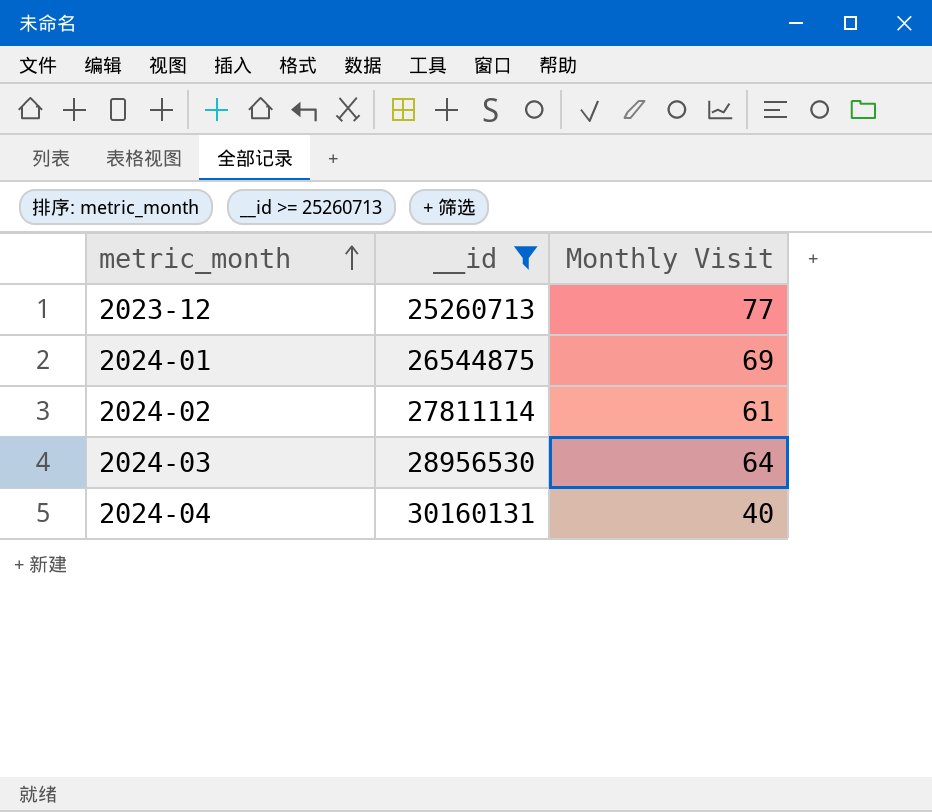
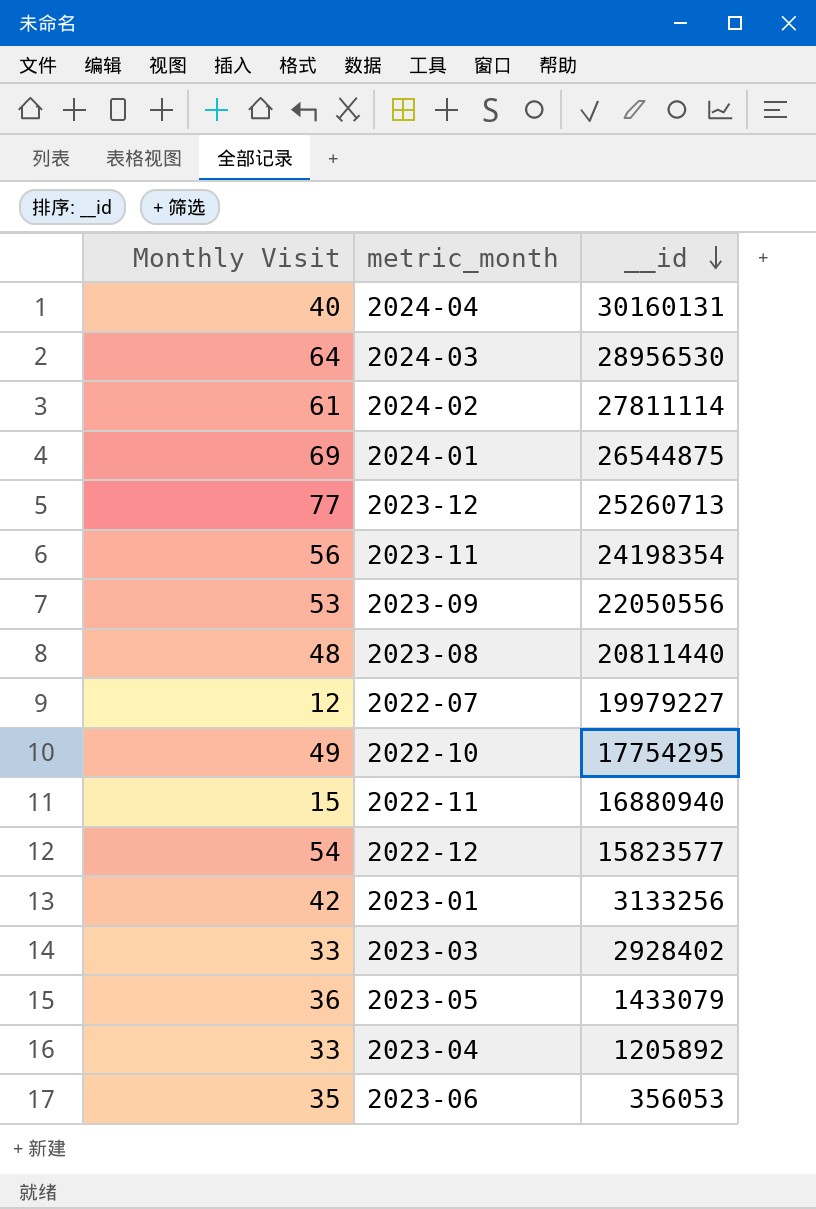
filter: __id >= 25260713 -> none
row order: metric_month ascending -> __id descending
column Monthly Visit | position: 3 -> 1

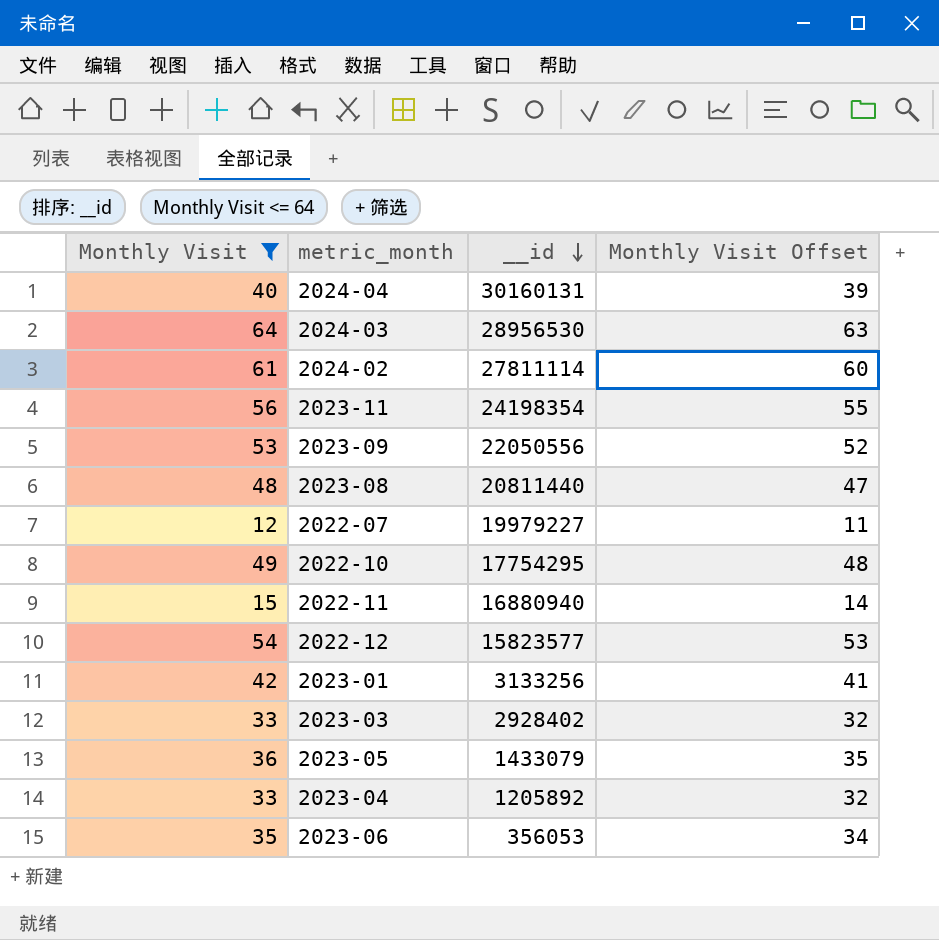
filter: none -> Monthly Visit <= 64
column Monthly Visit Offset | formula: none -> [Monthly Visit] - 1

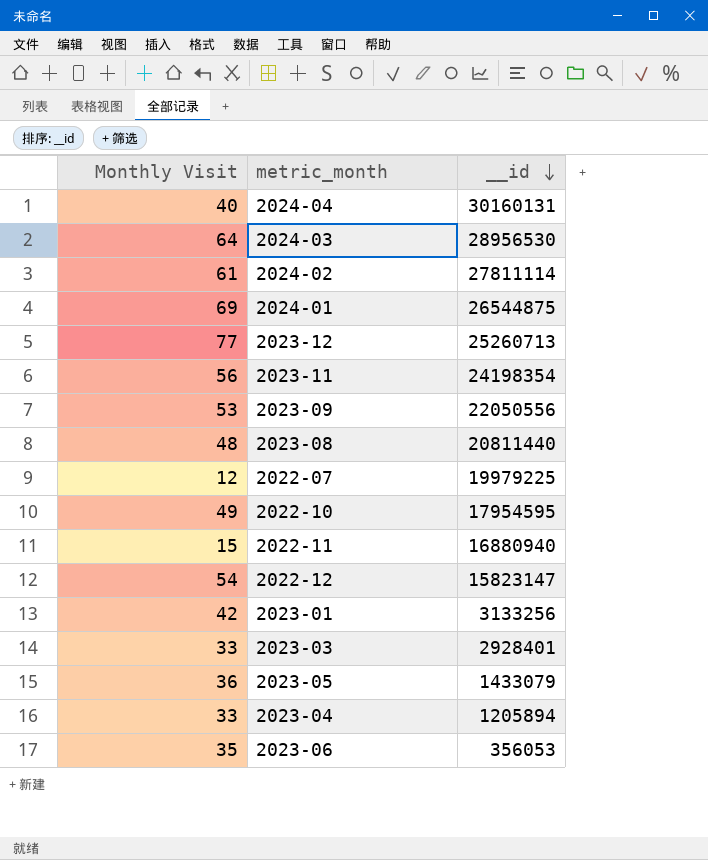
filter: Monthly Visit <= 64 -> none
column Monthly Visit Offset | formula: [Monthly Visit] - 1 -> none
2022-07 | __id: 19979227 -> 19979225
2022-10 | __id: 17754295 -> 17954595
2022-12 | __id: 15823577 -> 15823147
2023-03 | __id: 2928402 -> 2928401
2023-04 | __id: 1205892 -> 1205894

